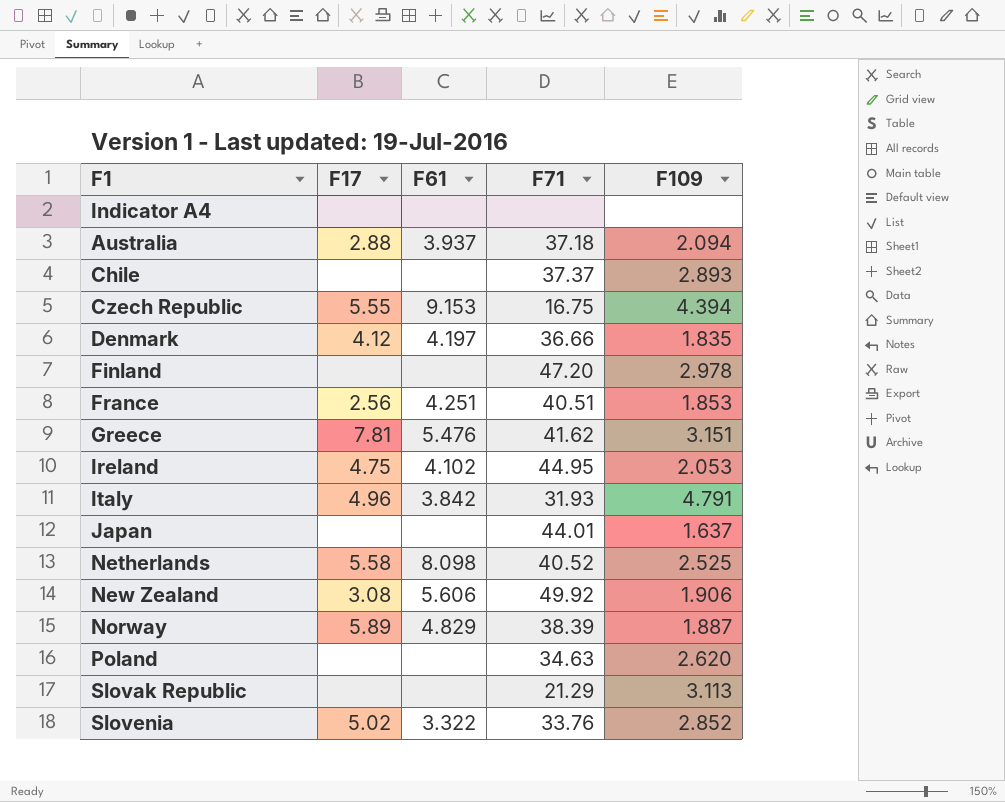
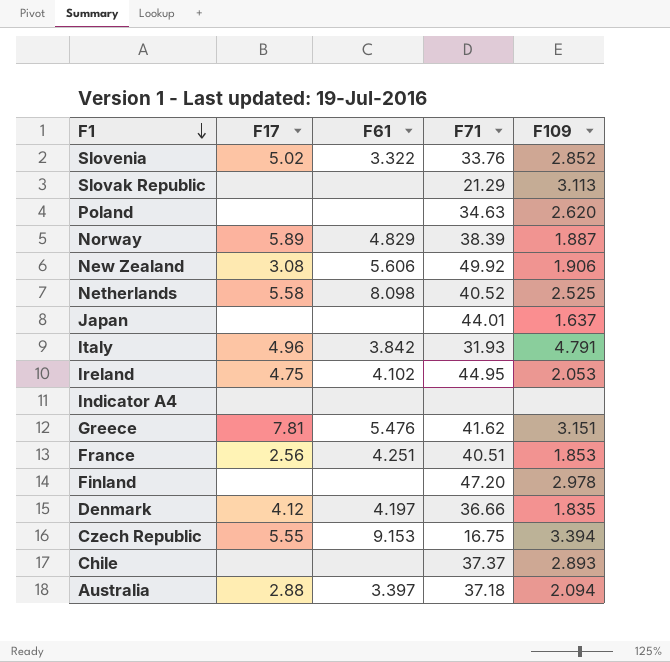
row order: none -> F1 descending
Czech Republic | F109: 4.394 -> 3.394
Australia | F61: 3.937 -> 3.397

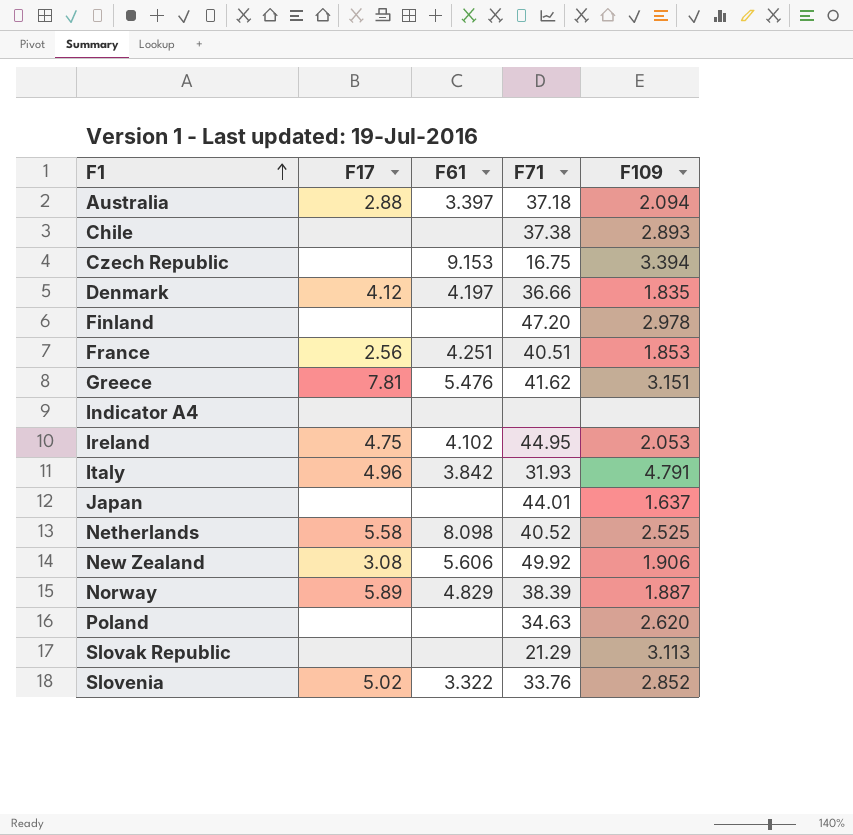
row order: F1 descending -> F1 ascending
Chile | F71: 37.37 -> 37.38
Czech Republic | F17: 5.55 -> none

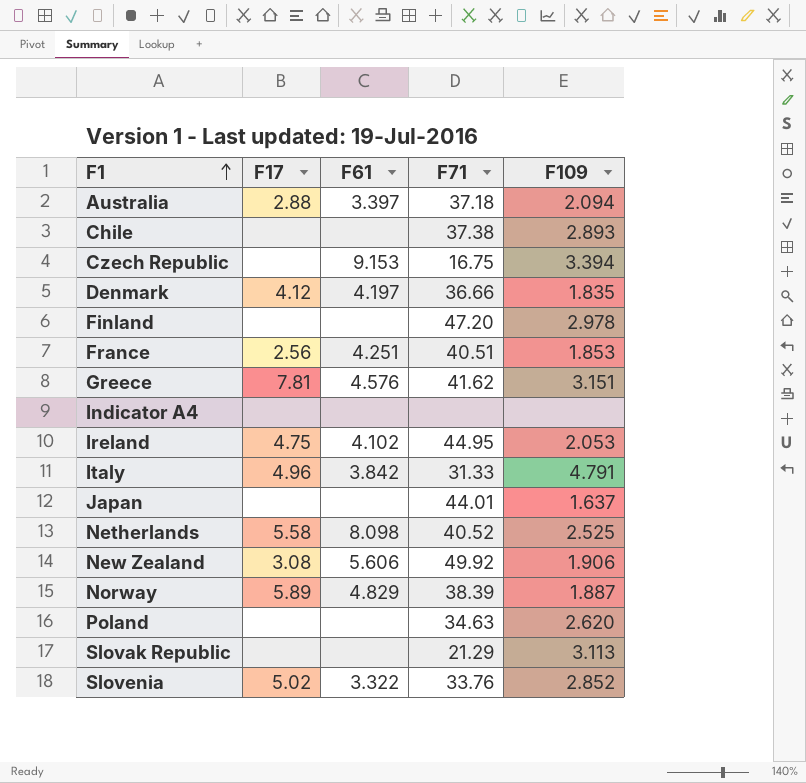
Greece | F61: 5.476 -> 4.576
Italy | F71: 31.93 -> 31.33

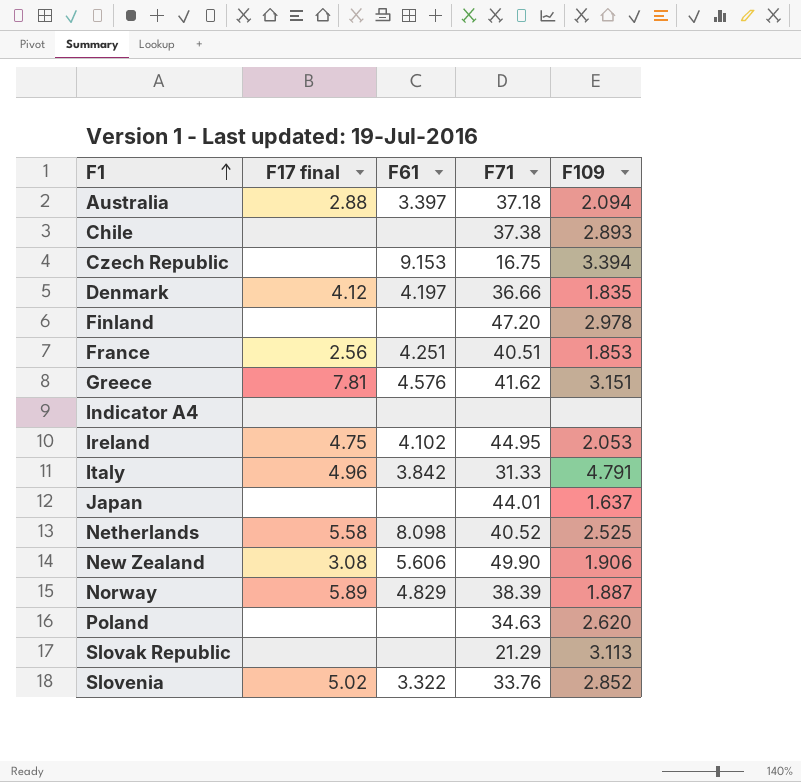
column name: F17 -> F17 final
New Zealand | F71: 49.92 -> 49.90

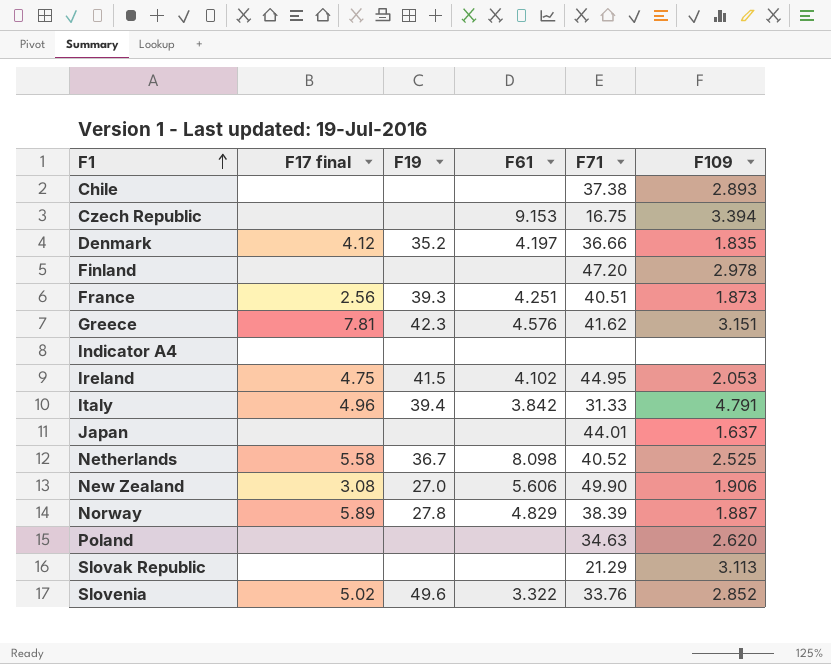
column F19 | position: none -> 3
row Australia: 2.88 | 3.397 | 37.18 | 2.094 -> none
France | F109: 1.853 -> 1.873

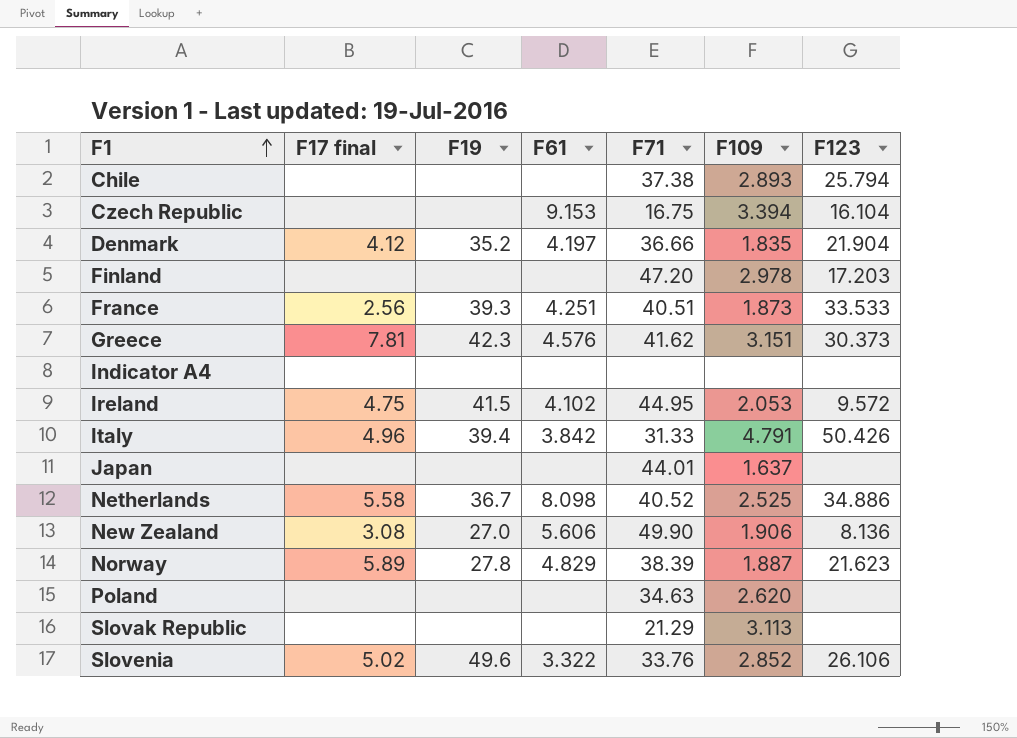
column F123 | position: none -> 7

